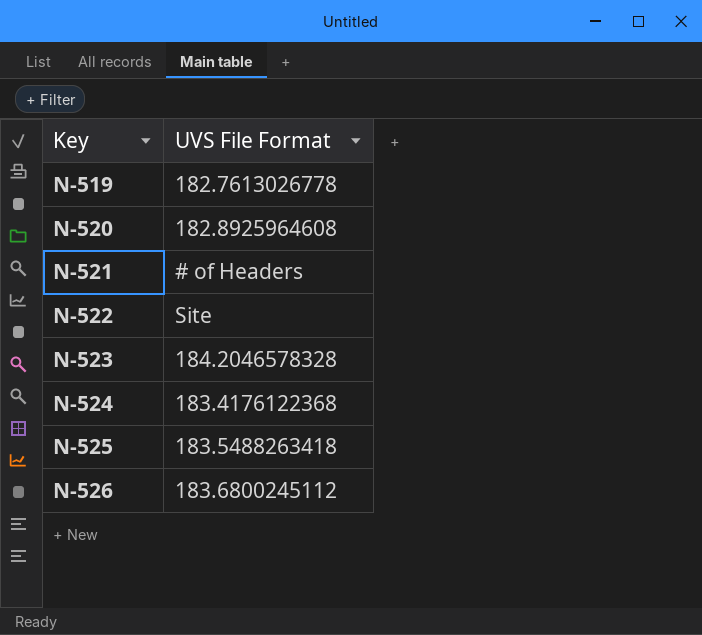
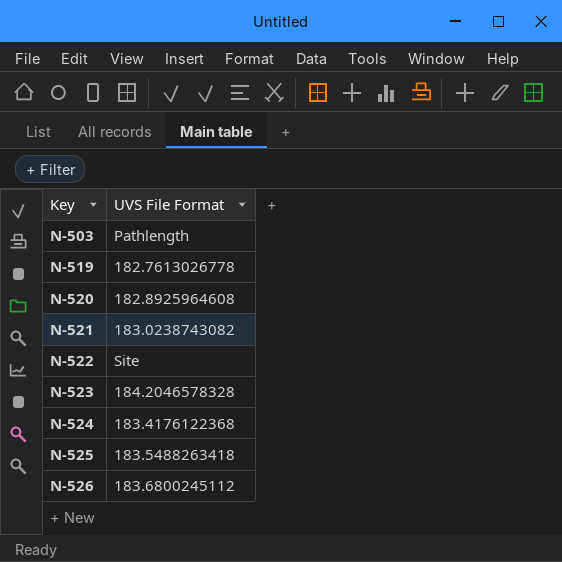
row N-503: none -> Pathlength
N-521 | UVS File Format: # of Headers -> 183.0238743082

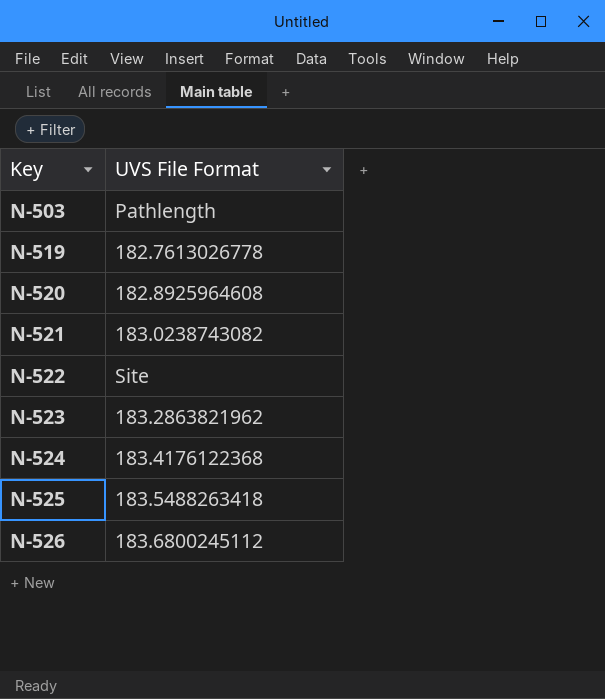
N-523 | UVS File Format: 184.2046578328 -> 183.2863821962

